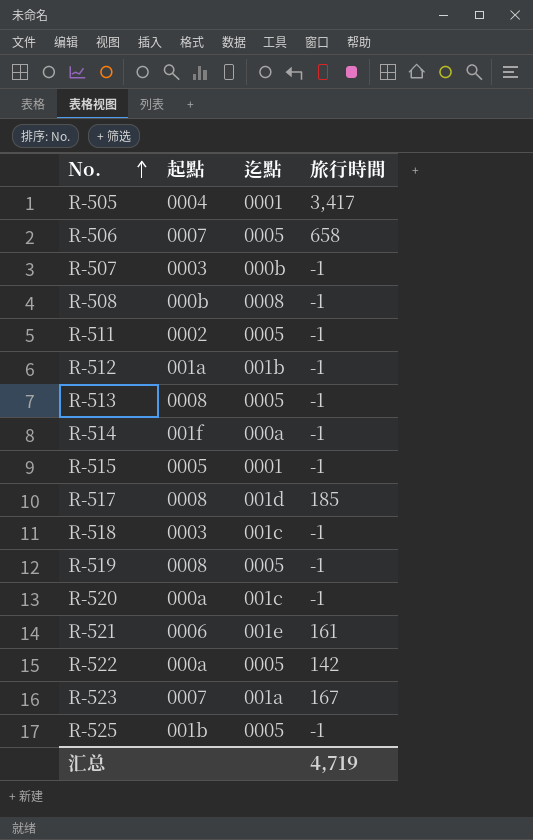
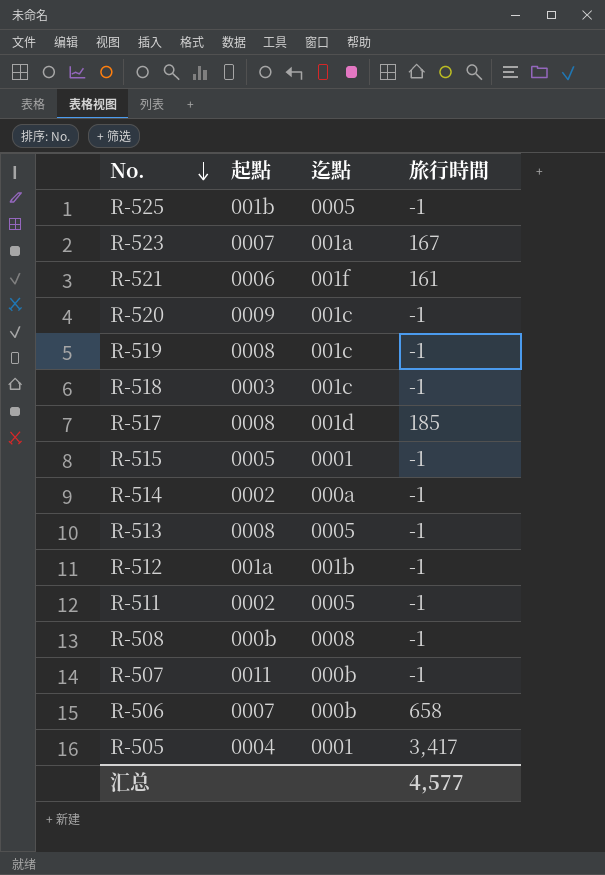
row order: No. ascending -> No. descending
row R-522: 000a | 0005 | 142 -> none
R-521 | 迄點: 001e -> 001f
R-520 | 起點: 000a -> 0009
R-519 | 迄點: 0005 -> 001c
R-514 | 起點: 001f -> 0002
R-507 | 起點: 0003 -> 0011
R-506 | 迄點: 0005 -> 000b
汇总 | 旅行時間: 4,719 -> 4,577

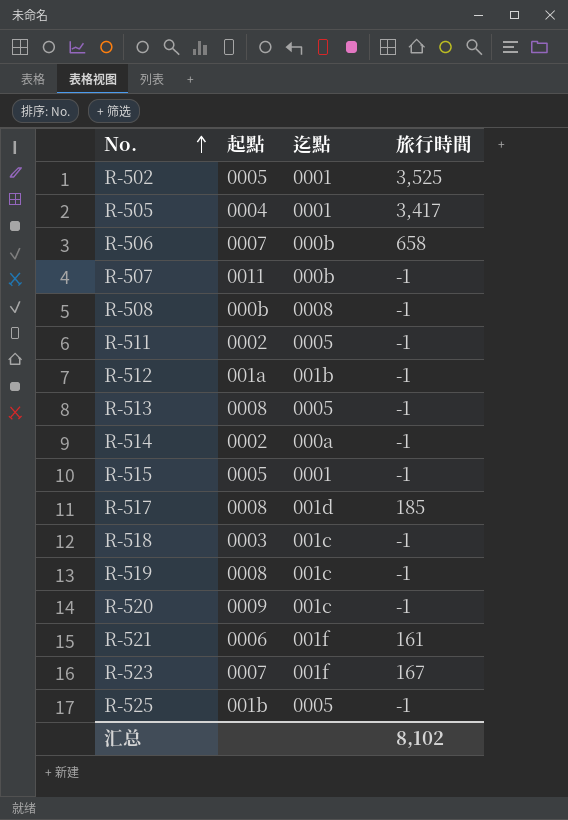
row order: No. descending -> No. ascending
row R-502: none -> 0005 | 0001 | 3,525
R-523 | 迄點: 001a -> 001f
汇总 | 旅行時間: 4,577 -> 8,102

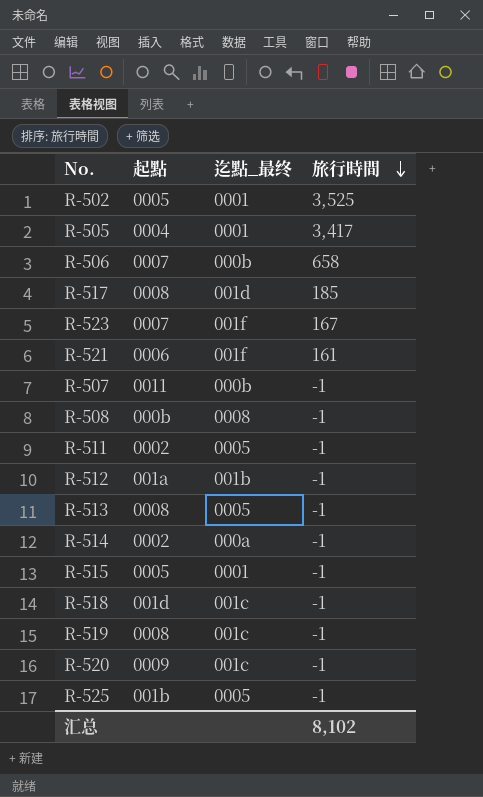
row order: No. ascending -> 旅行時間 descending
column name: 迄點 -> 迄點_最终
R-518 | 起點: 0003 -> 001d

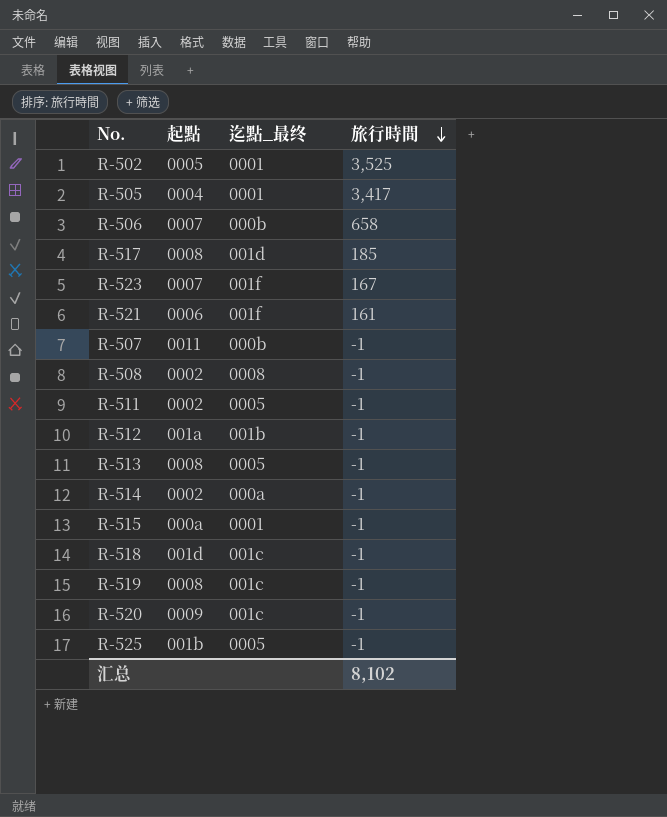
R-508 | 起點: 000b -> 0002
R-515 | 起點: 0005 -> 000a

